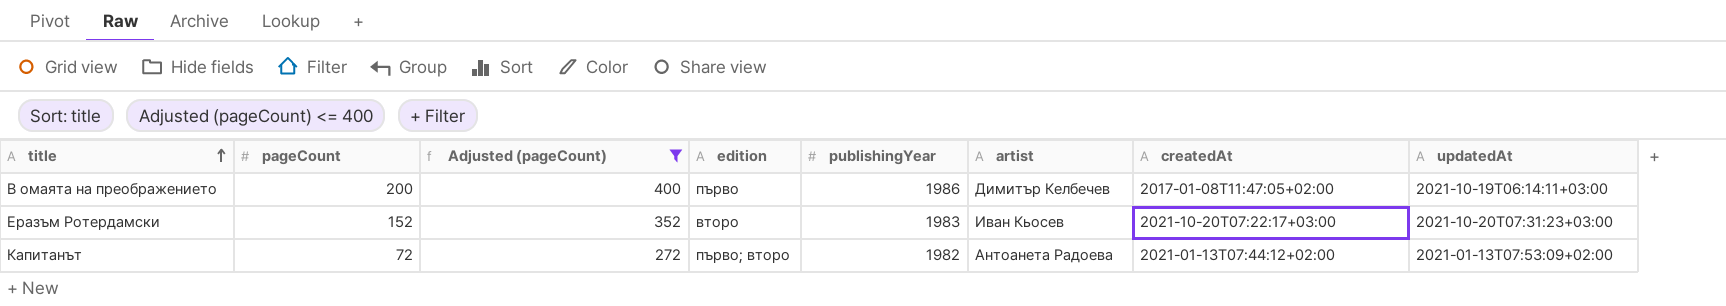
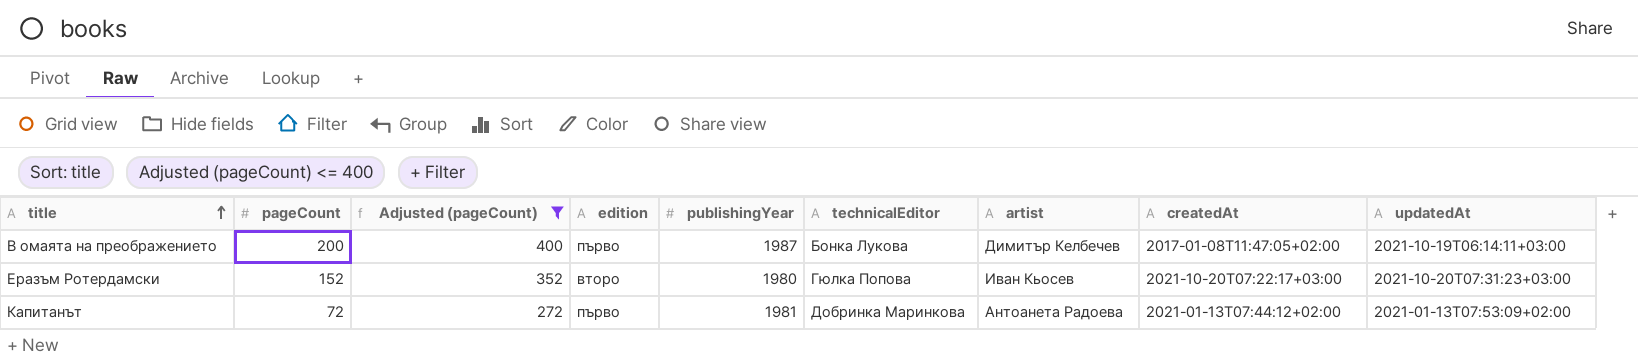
column technicalEditor | position: none -> 6
В омаята на преображението | publishingYear: 1986 -> 1987
Еразъм Ротердамски | publishingYear: 1983 -> 1980
Капитанът | edition: първо; второ -> първо
Капитанът | publishingYear: 1982 -> 1981

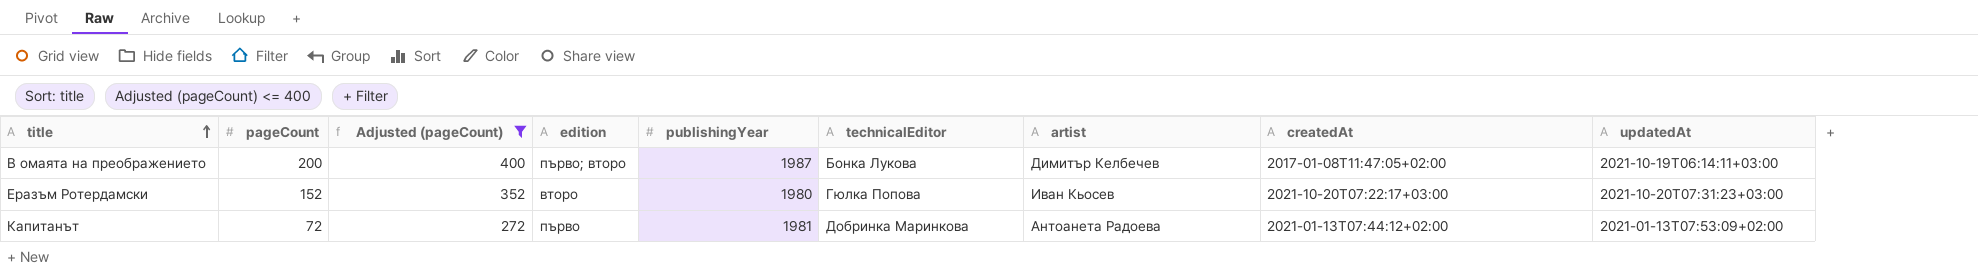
В омаята на преображението | edition: първо -> първо; второ

